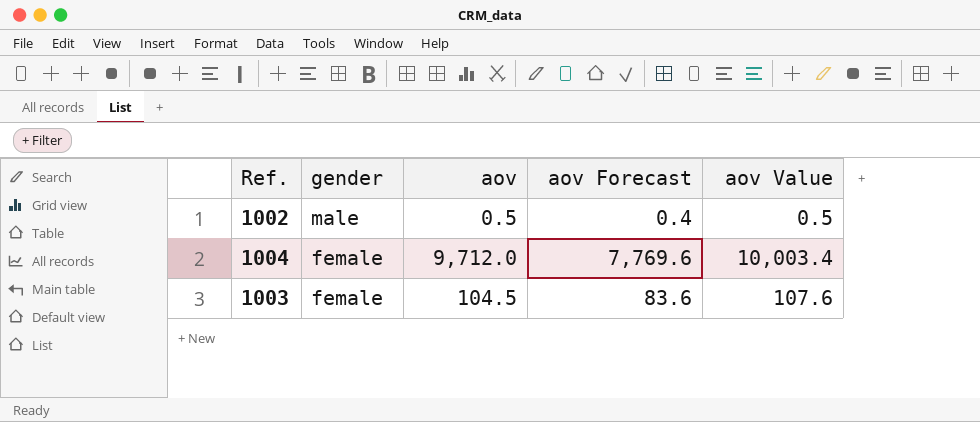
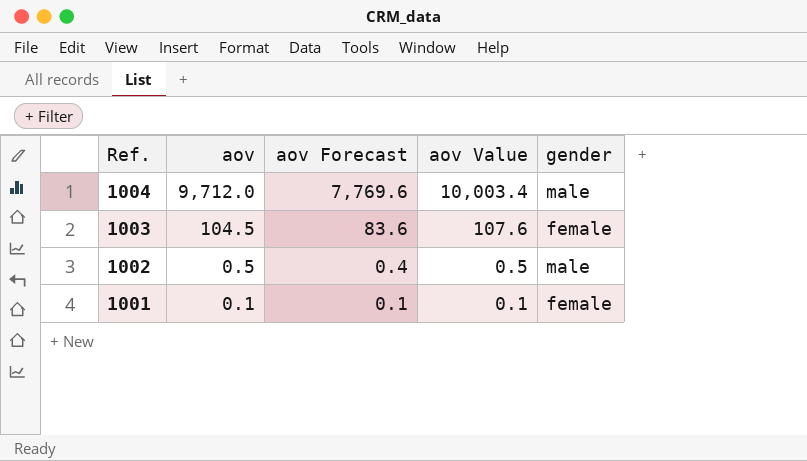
row order: gender descending -> Ref. descending
column gender | position: 2 -> 5
1004 | gender: female -> male
row 1001: none -> 0.1 | 0.1 | 0.1 | female

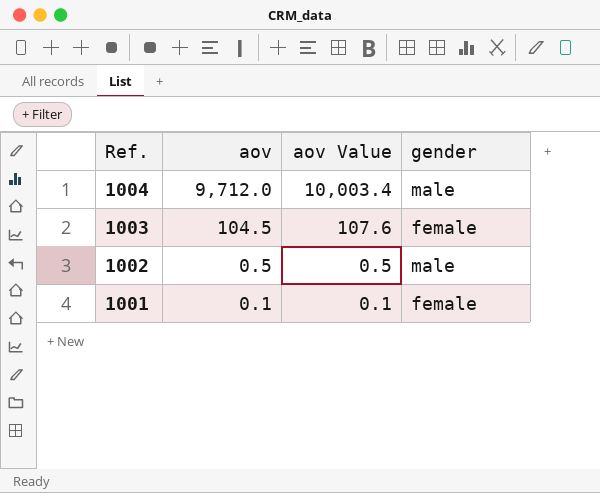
column aov Forecast | formula: [aov] * 0.8 -> none

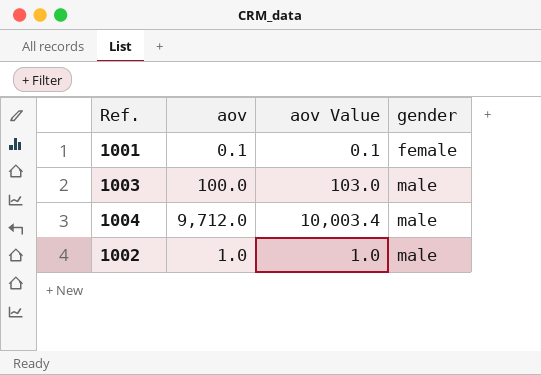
row order: Ref. descending -> gender ascending
1003 | aov: 104.5 -> 100.0
1003 | aov Value: 107.6 -> 103.0
1003 | gender: female -> male
1002 | aov: 0.5 -> 1.0
1002 | aov Value: 0.5 -> 1.0

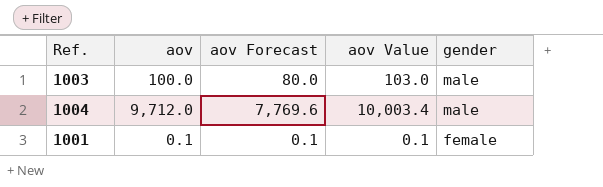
row order: gender ascending -> gender descending
column aov Forecast | formula: none -> [aov] * 0.8
row 1002: 1.0 | 1.0 | male -> none

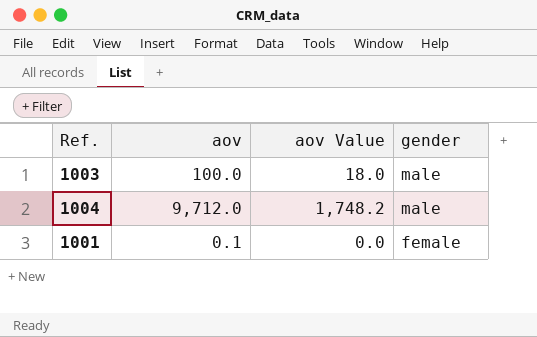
column aov Forecast | formula: [aov] * 0.8 -> none
column aov Value | formula: [aov] * 1.03 -> [aov] * 0.18

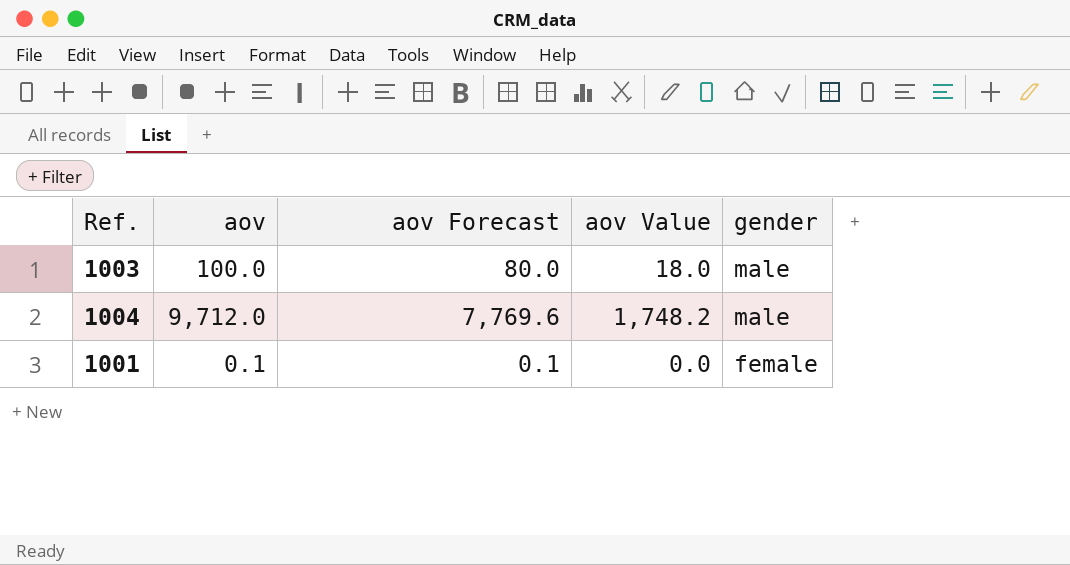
column aov Forecast | formula: none -> [aov] * 0.8

